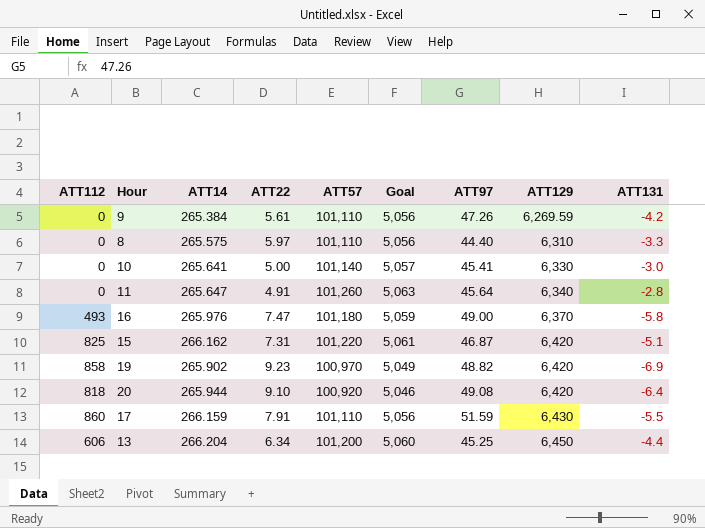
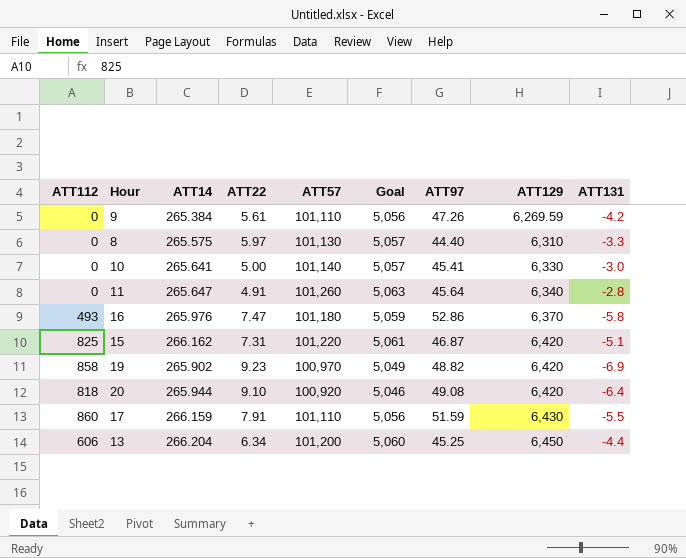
8 | ATT57: 101,110 -> 101,130
8 | Goal: 5,056 -> 5,057
16 | ATT97: 49.00 -> 52.86

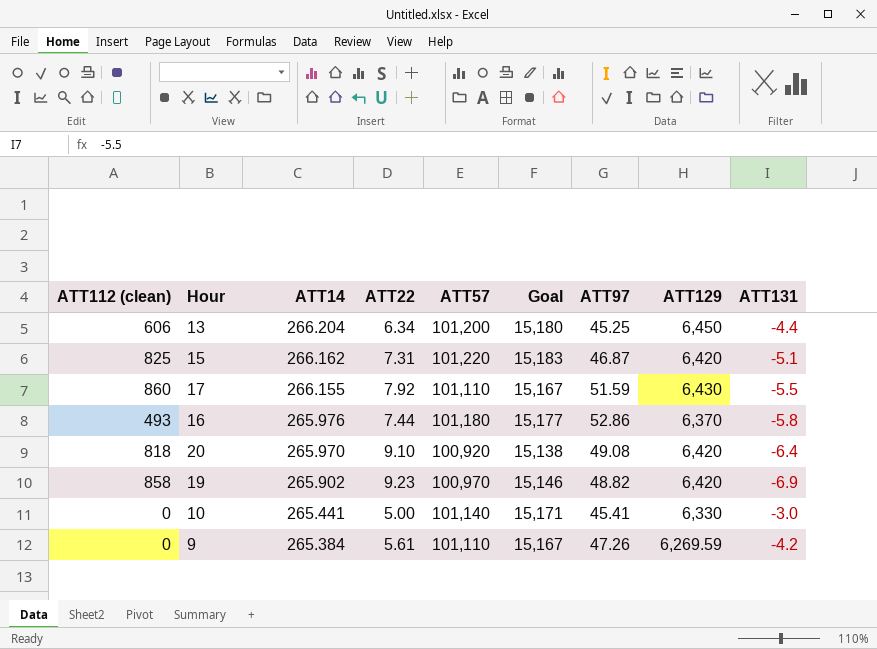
row order: ATT129 ascending -> ATT14 descending
column name: ATT112 -> ATT112 (clean)
column Goal | formula: [ATT57] * 0.05 -> [ATT57] * 0.15
row 8: 0 | 265.575 | 5.97 | 101,130 | 5,057 | 44.40 | 6,310 | -3.3 -> none
row 11: 0 | 265.647 | 4.91 | 101,260 | 5,063 | 45.64 | 6,340 | -2.8 -> none
17 | ATT14: 266.159 -> 266.155
17 | ATT22: 7.91 -> 7.92
16 | ATT22: 7.47 -> 7.44
20 | ATT14: 265.944 -> 265.970
10 | ATT14: 265.641 -> 265.441

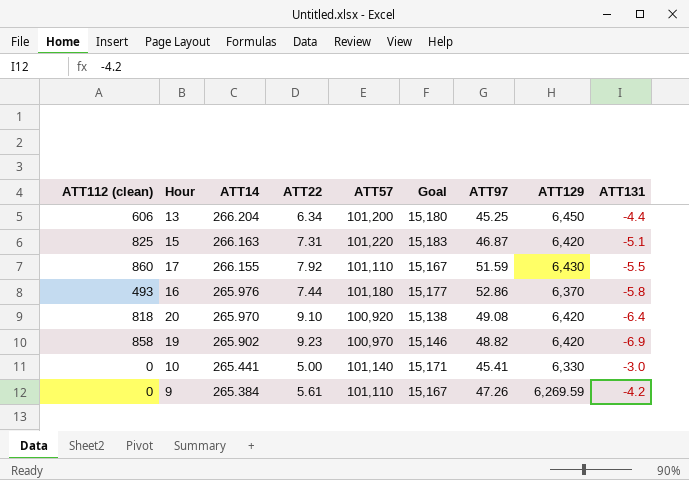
15 | ATT14: 266.162 -> 266.163

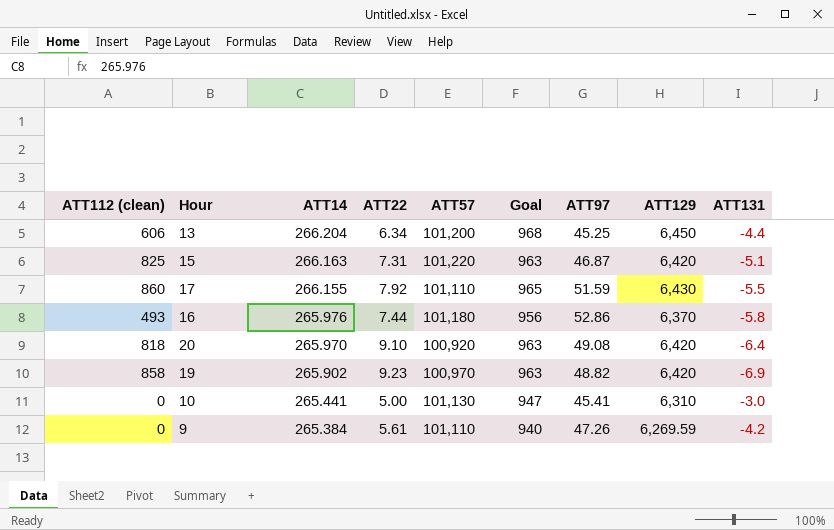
column Goal | formula: [ATT57] * 0.15 -> [ATT129] * 0.15
10 | ATT57: 101,140 -> 101,130
10 | ATT129: 6,330 -> 6,310

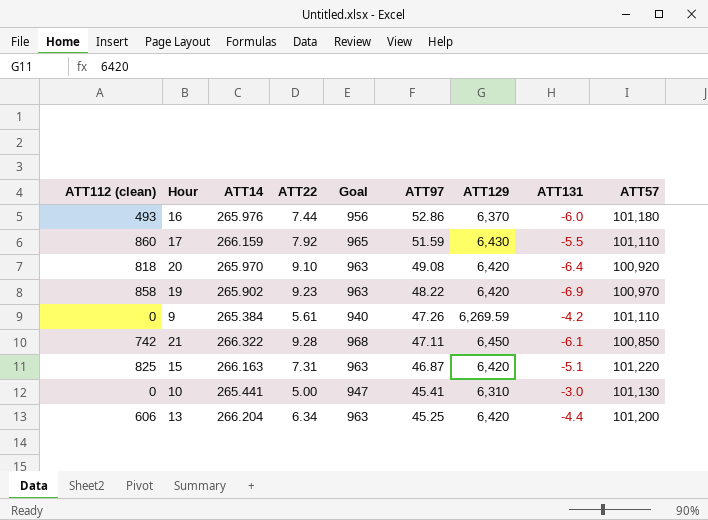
row order: ATT14 descending -> ATT97 descending
column ATT57 | position: 5 -> 9
16 | ATT131: -5.8 -> -6.0
17 | ATT14: 266.155 -> 266.159
19 | ATT97: 48.82 -> 48.22
row 21: none -> 742 | 266.322 | 9.28 | 968 | 47.11 | 6,450 | -6.1 | 100,850
13 | Goal: 968 -> 963
13 | ATT129: 6,450 -> 6,420

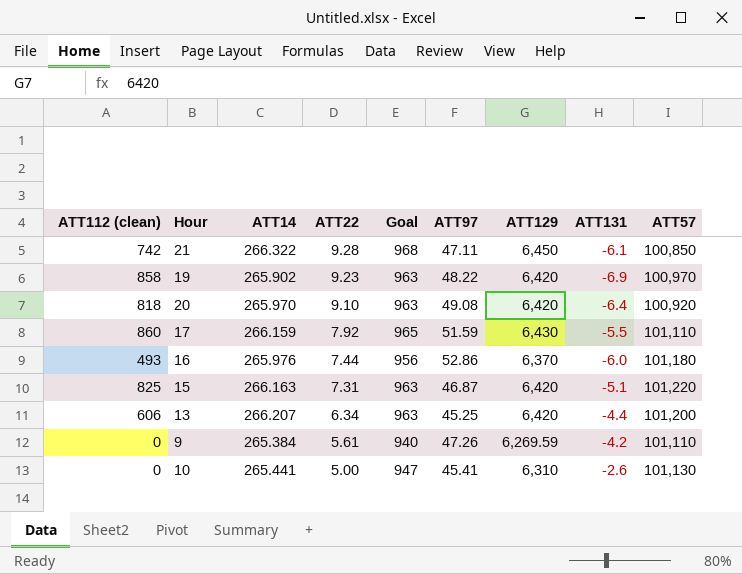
row order: ATT97 descending -> ATT22 descending
13 | ATT14: 266.204 -> 266.207
10 | ATT131: -3.0 -> -2.6

